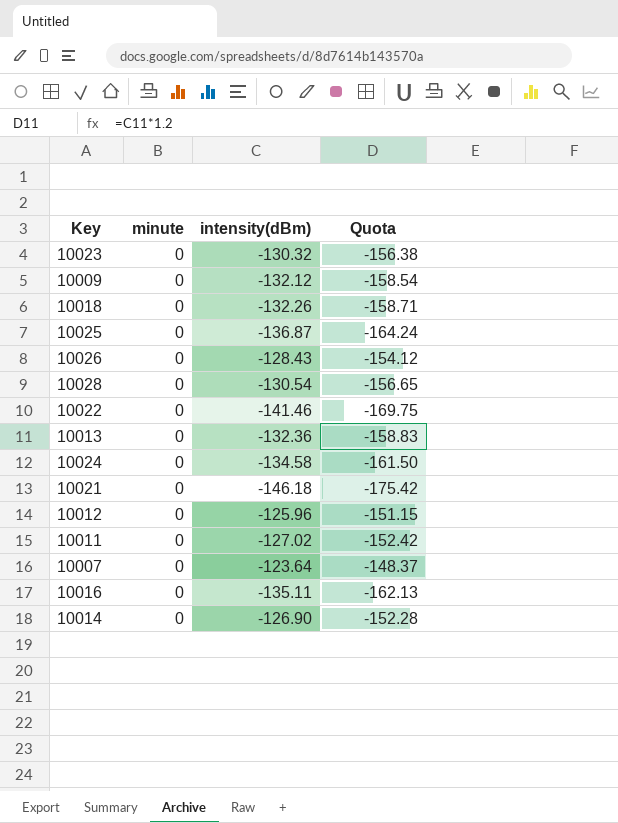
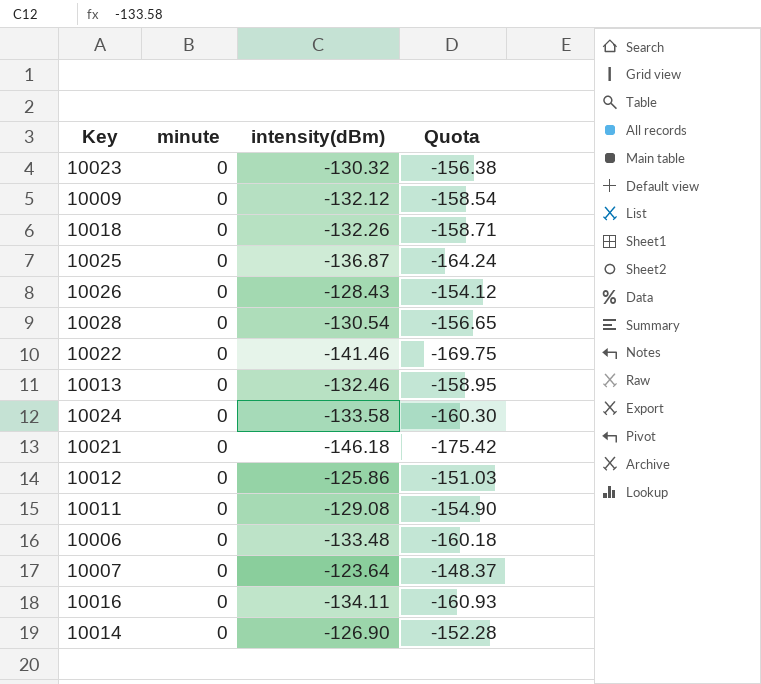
10013 | intensity(dBm): -132.36 -> -132.46
10013 | Quota: -158.83 -> -158.95
10024 | intensity(dBm): -134.58 -> -133.58
10024 | Quota: -161.50 -> -160.30
10012 | intensity(dBm): -125.96 -> -125.86
10012 | Quota: -151.15 -> -151.03
10011 | intensity(dBm): -127.02 -> -129.08
10011 | Quota: -152.42 -> -154.90
row 10006: none -> 0 | -133.48 | -160.18
10016 | intensity(dBm): -135.11 -> -134.11
10016 | Quota: -162.13 -> -160.93

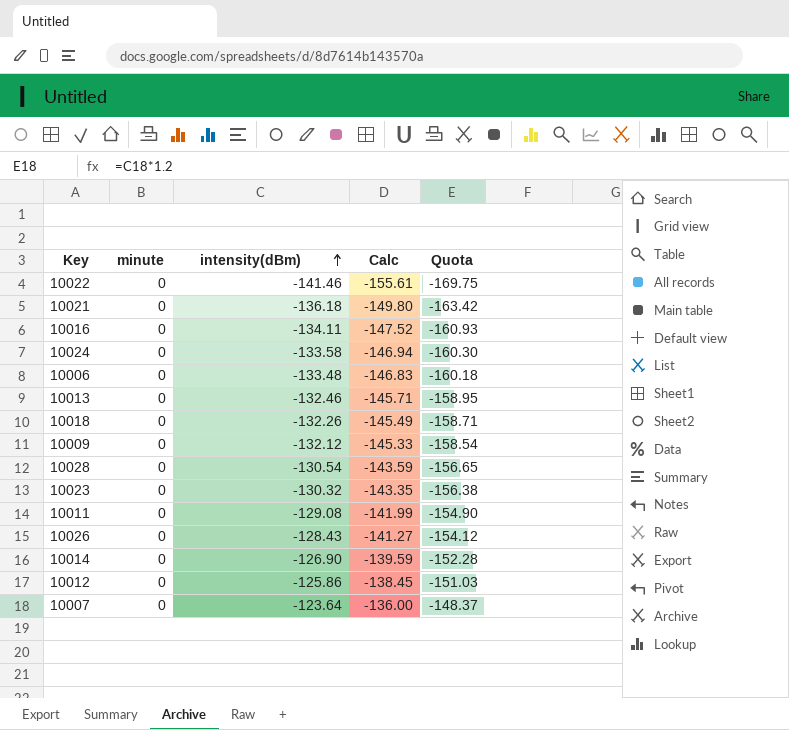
row order: none -> intensity(dBm) ascending
column Calc | formula: none -> [intensity(dBm)] * 1.1
row 10025: 0 | -136.87 | -164.24 -> none
10021 | intensity(dBm): -146.18 -> -136.18
10021 | Quota: -175.42 -> -163.42

